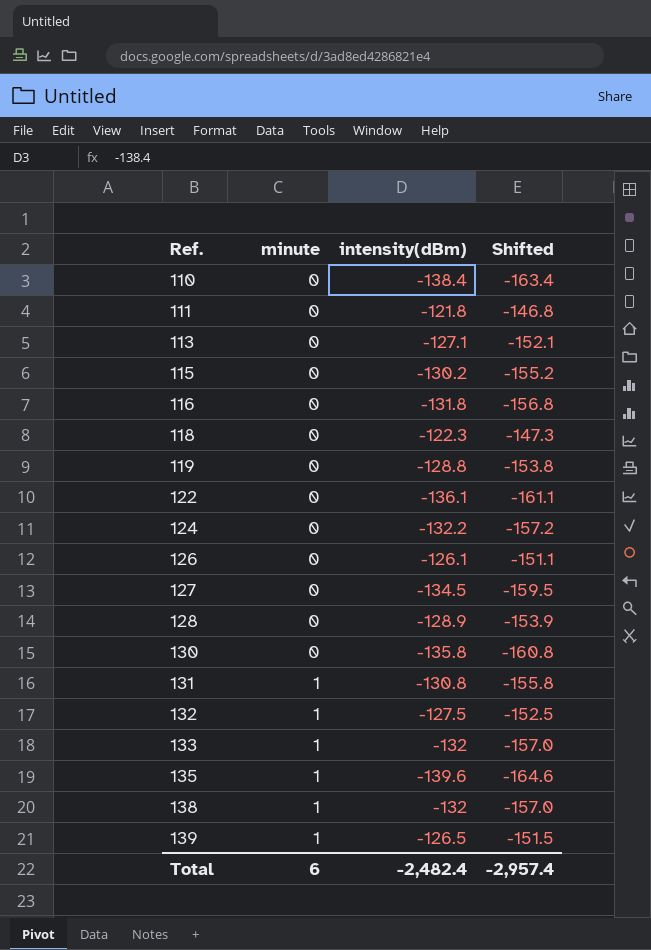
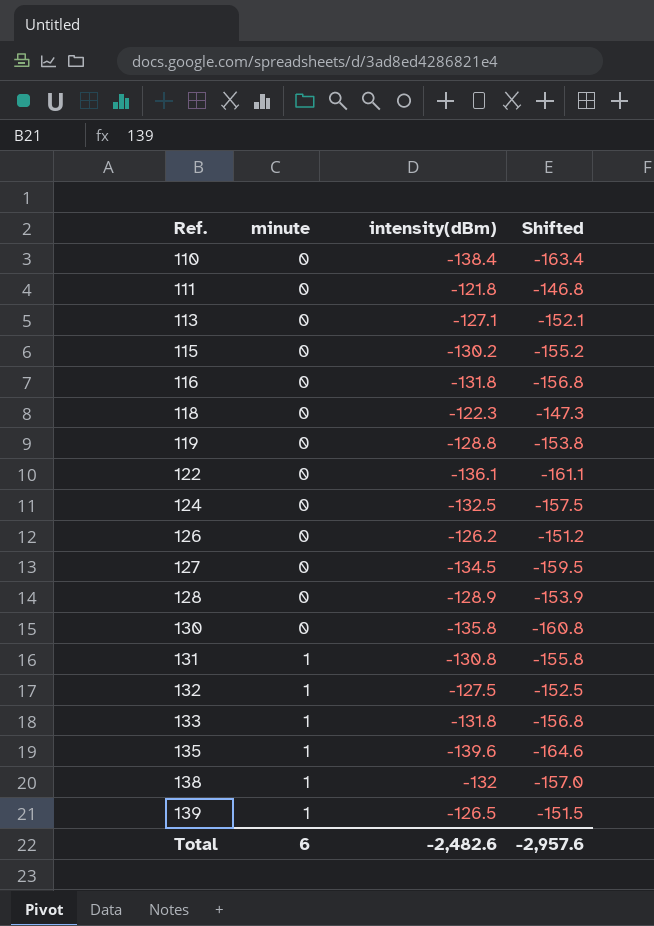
124 | intensity(dBm): -132.2 -> -132.5
124 | Shifted: -157.2 -> -157.5
126 | intensity(dBm): -126.1 -> -126.2
126 | Shifted: -151.1 -> -151.2
133 | intensity(dBm): -132 -> -131.8
133 | Shifted: -157.0 -> -156.8
Total | intensity(dBm): -2,482.4 -> -2,482.6
Total | Shifted: -2,957.4 -> -2,957.6

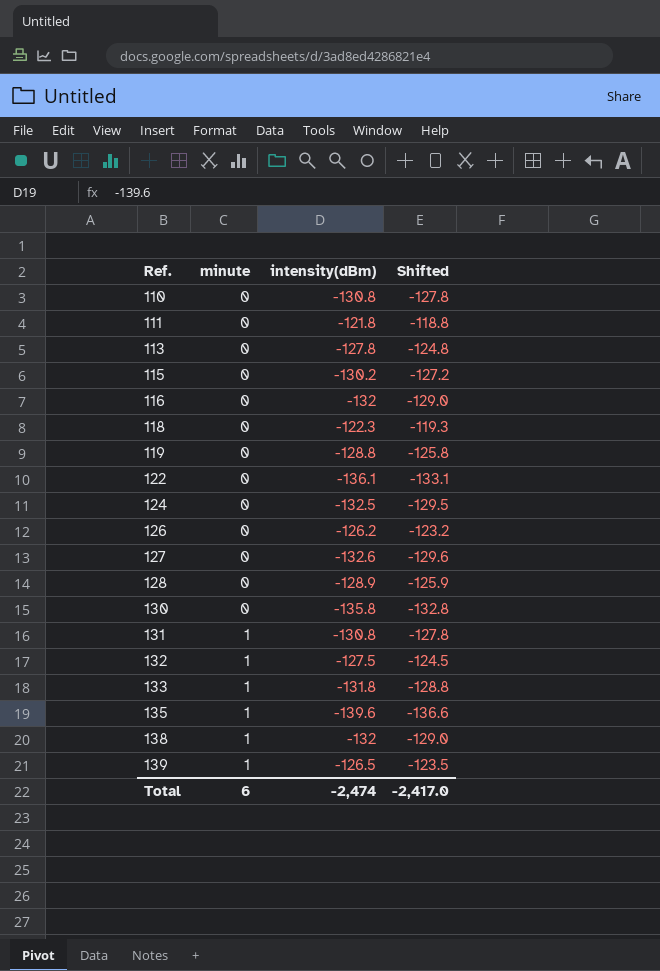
column Shifted | formula: [intensity(dBm)] - 25 -> [intensity(dBm)] + 3
110 | intensity(dBm): -138.4 -> -130.8
113 | intensity(dBm): -127.1 -> -127.8
116 | intensity(dBm): -131.8 -> -132
127 | intensity(dBm): -134.5 -> -132.6
Total | intensity(dBm): -2,482.6 -> -2,474
Total | Shifted: -2,957.6 -> -2,417.0

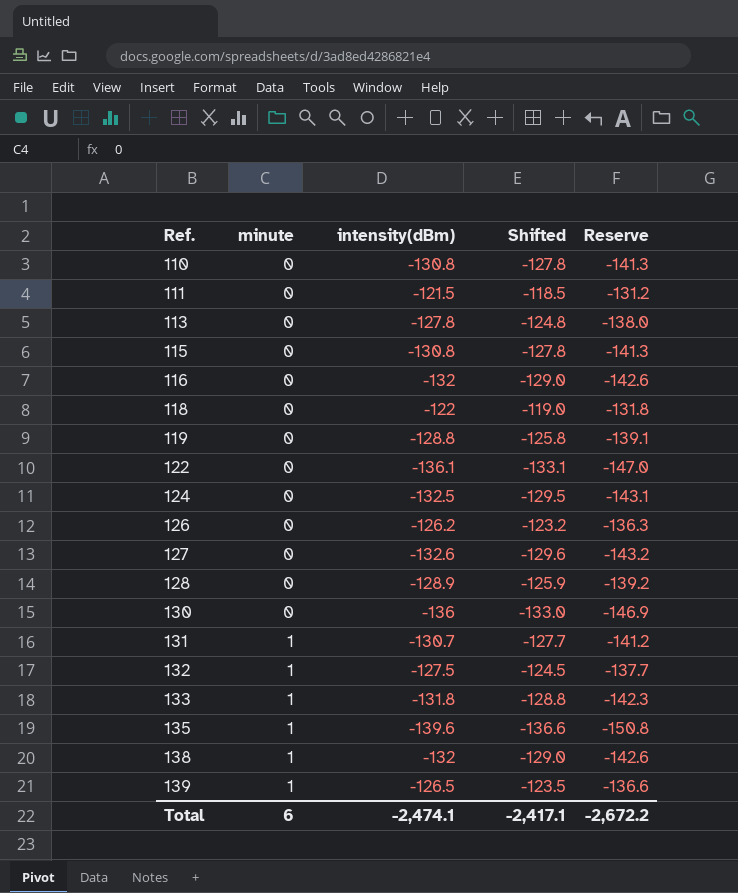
column Reserve | formula: none -> [intensity(dBm)] * 1.08
111 | intensity(dBm): -121.8 -> -121.5
111 | Shifted: -118.8 -> -118.5
115 | intensity(dBm): -130.2 -> -130.8
115 | Shifted: -127.2 -> -127.8
118 | intensity(dBm): -122.3 -> -122
118 | Shifted: -119.3 -> -119.0
130 | intensity(dBm): -135.8 -> -136
130 | Shifted: -132.8 -> -133.0
131 | intensity(dBm): -130.8 -> -130.7
131 | Shifted: -127.8 -> -127.7
Total | intensity(dBm): -2,474 -> -2,474.1
Total | Shifted: -2,417.0 -> -2,417.1

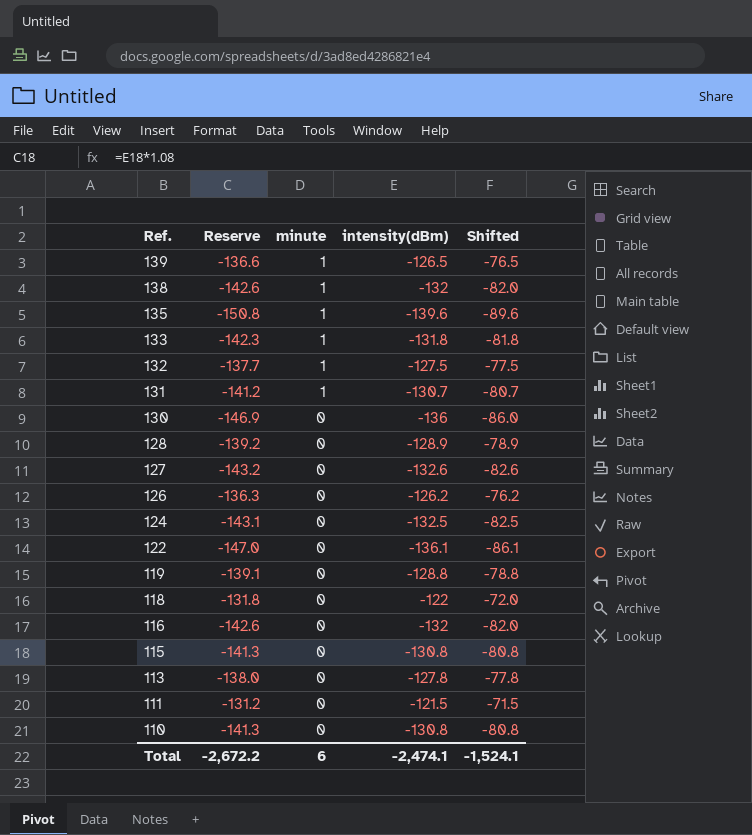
row order: Ref. ascending -> Ref. descending
column Reserve | position: 5 -> 2
column Shifted | formula: [intensity(dBm)] + 3 -> [intensity(dBm)] + 50
Total | Shifted: -2,417.1 -> -1,524.1

